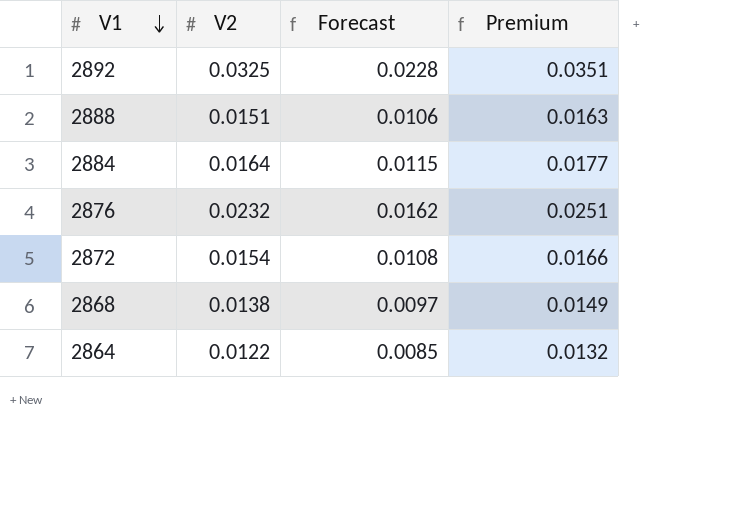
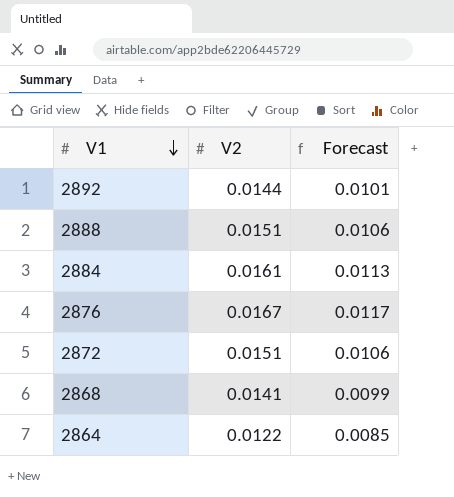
column Premium | formula: [V2] * 1.08 -> none
2892 | V2: 0.0325 -> 0.0144
2892 | Forecast: 0.0228 -> 0.0101
2884 | V2: 0.0164 -> 0.0161
2884 | Forecast: 0.0115 -> 0.0113
2876 | V2: 0.0232 -> 0.0167
2876 | Forecast: 0.0162 -> 0.0117
2872 | V2: 0.0154 -> 0.0151
2872 | Forecast: 0.0108 -> 0.0106
2868 | V2: 0.0138 -> 0.0141
2868 | Forecast: 0.0097 -> 0.0099

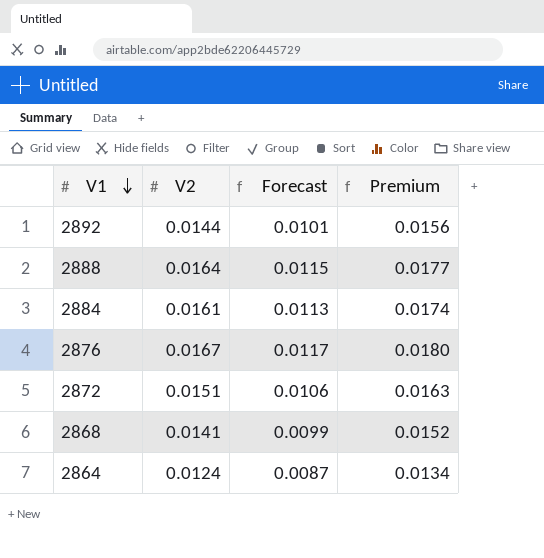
column Premium | formula: none -> [V2] * 1.08
2888 | V2: 0.0151 -> 0.0164
2888 | Forecast: 0.0106 -> 0.0115
2864 | V2: 0.0122 -> 0.0124
2864 | Forecast: 0.0085 -> 0.0087

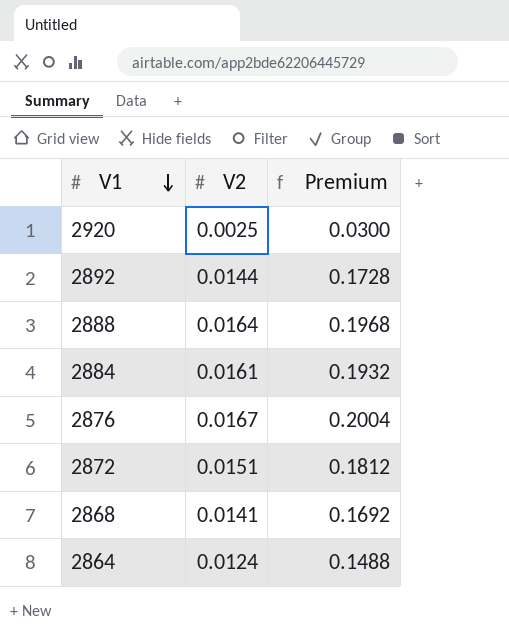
column Forecast | formula: [V2] * 0.7 -> none
column Premium | formula: [V2] * 1.08 -> [V2] * 12
row 2920: none -> 0.0025 | 0.0300

